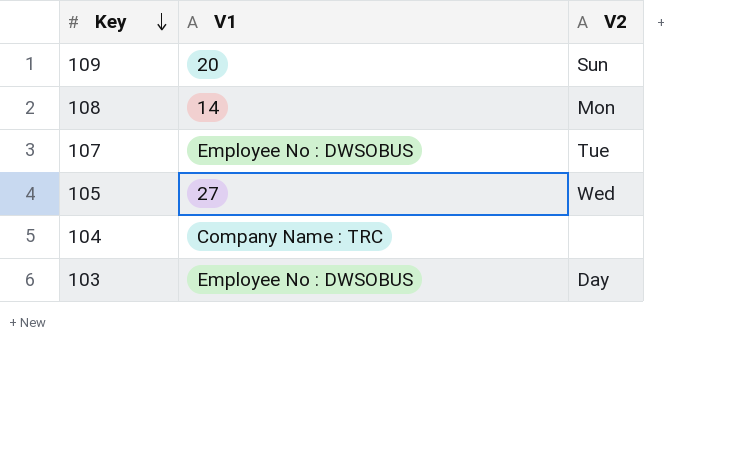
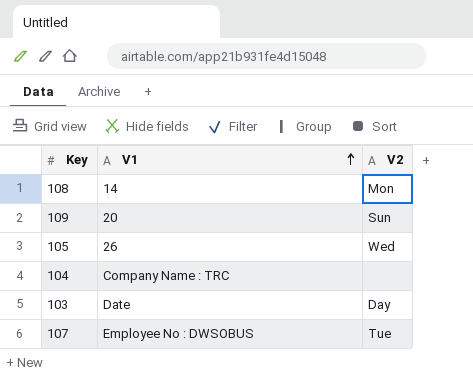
row order: Key descending -> V1 ascending
105 | V1: 27 -> 26
103 | V1: Employee No : DWSOBUS -> Date

